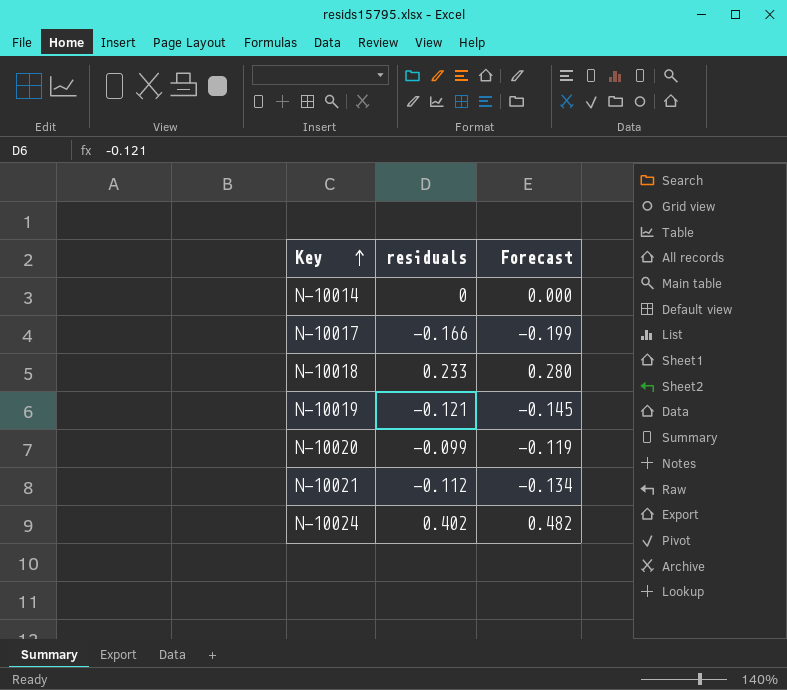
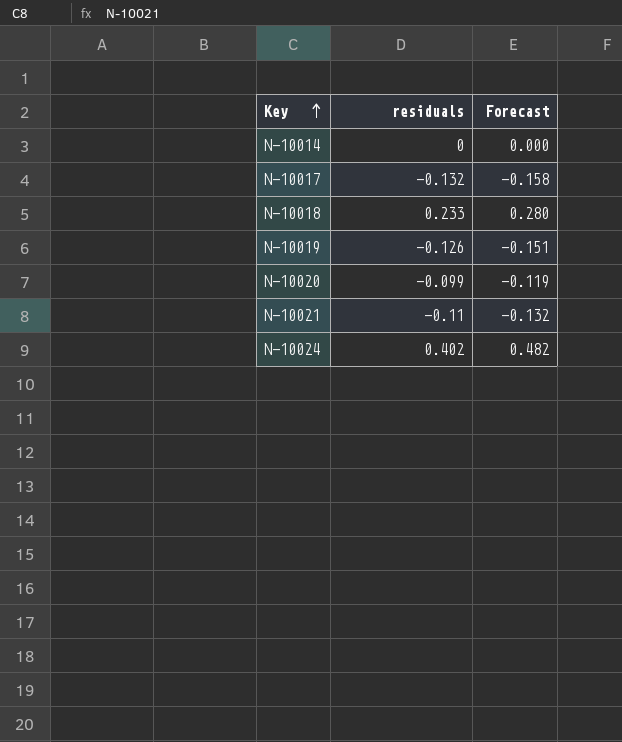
N-10017 | residuals: -0.166 -> -0.132
N-10017 | Forecast: -0.199 -> -0.158
N-10019 | residuals: -0.121 -> -0.126
N-10019 | Forecast: -0.145 -> -0.151
N-10021 | residuals: -0.112 -> -0.11
N-10021 | Forecast: -0.134 -> -0.132

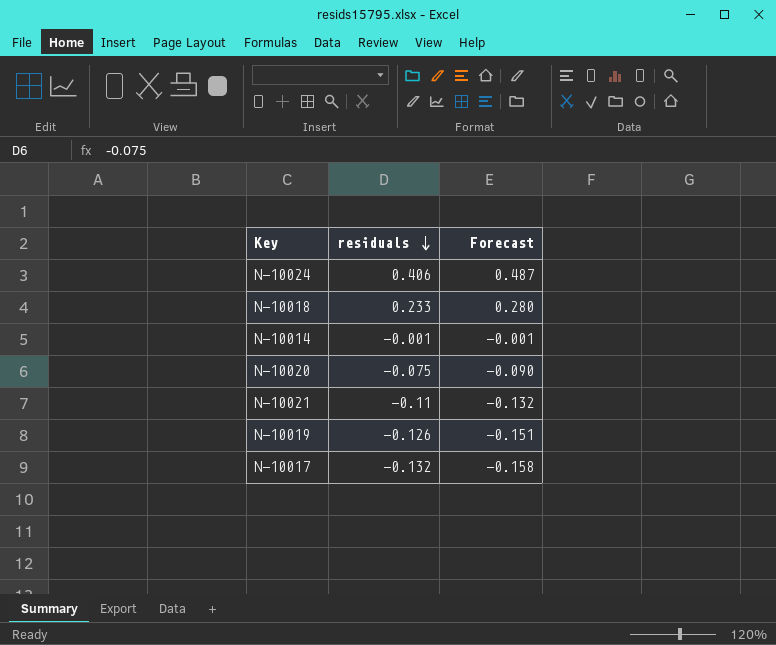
row order: Key ascending -> residuals descending
N-10024 | residuals: 0.402 -> 0.406
N-10024 | Forecast: 0.482 -> 0.487
N-10014 | residuals: 0 -> -0.001
N-10014 | Forecast: 0.000 -> -0.001
N-10020 | residuals: -0.099 -> -0.075
N-10020 | Forecast: -0.119 -> -0.090

